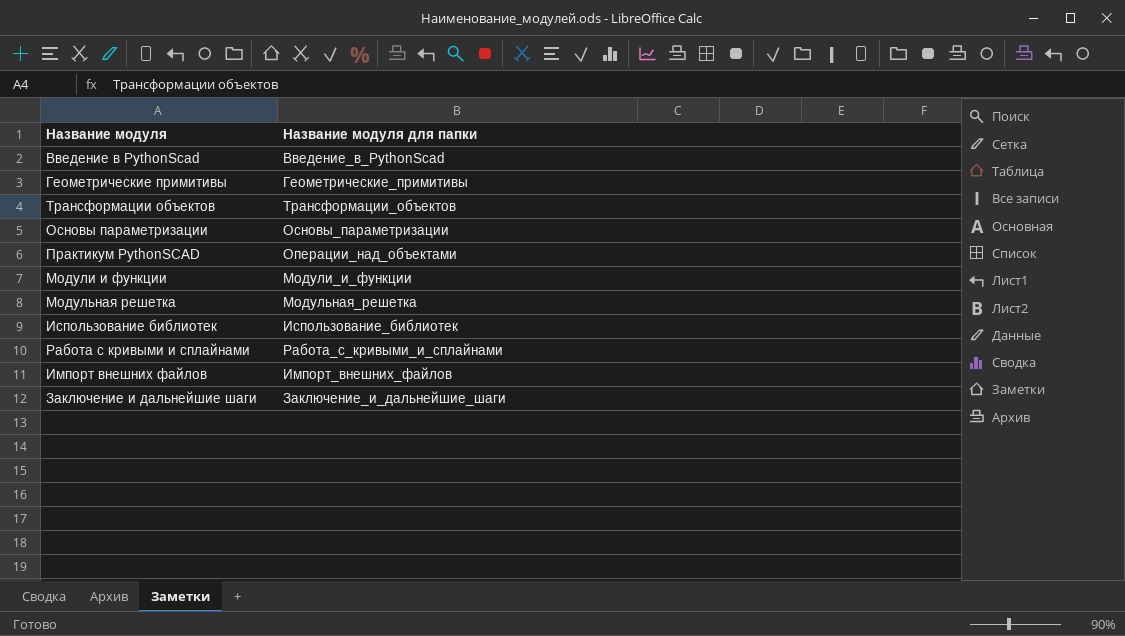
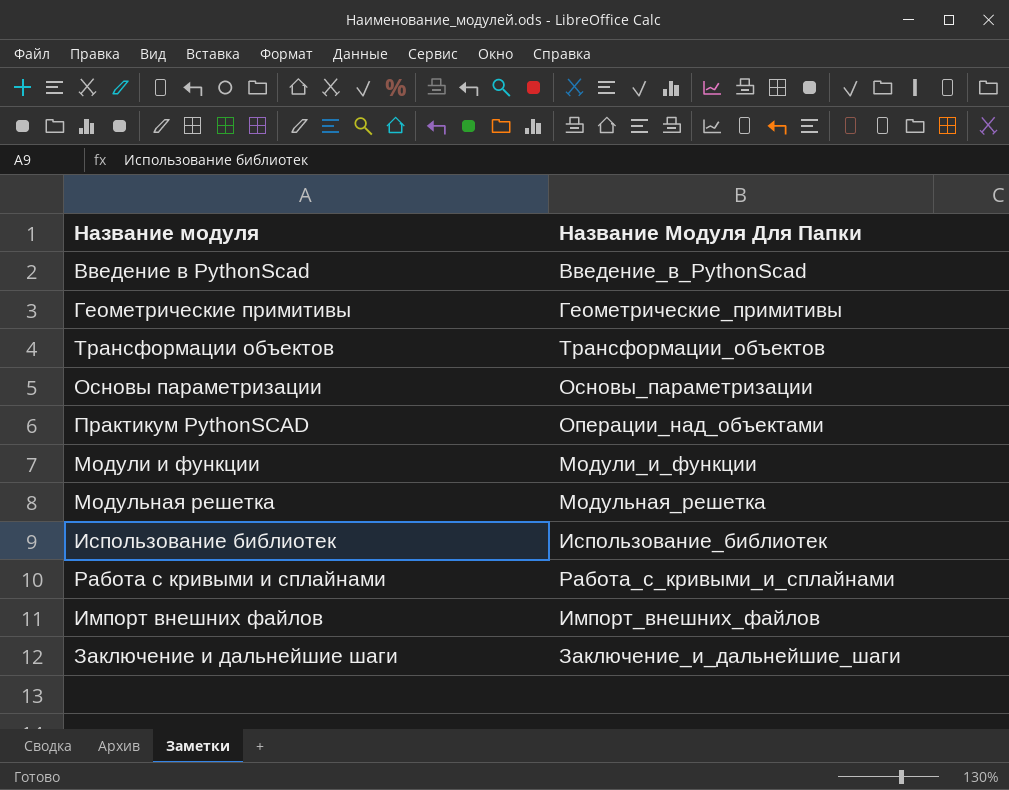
column name: Название модуля для папки -> Название Модуля Для Папки

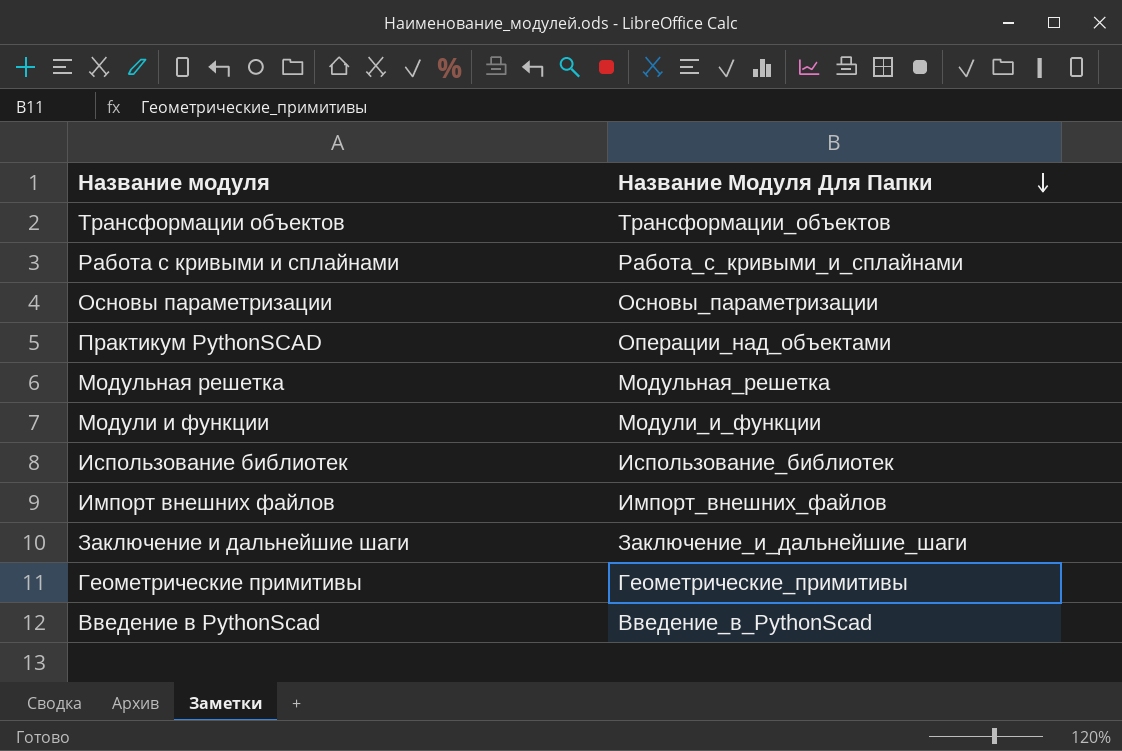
row order: none -> Название Модуля Для Папки descending

